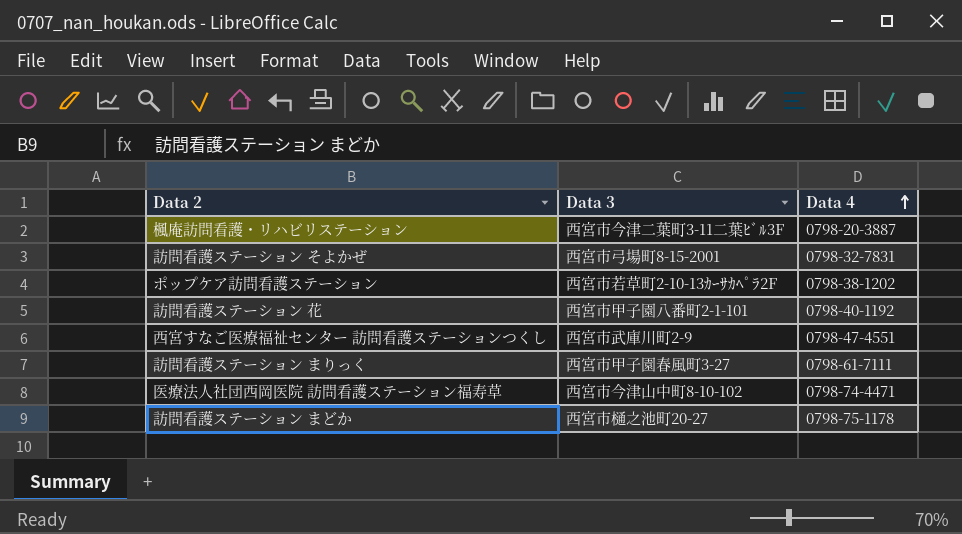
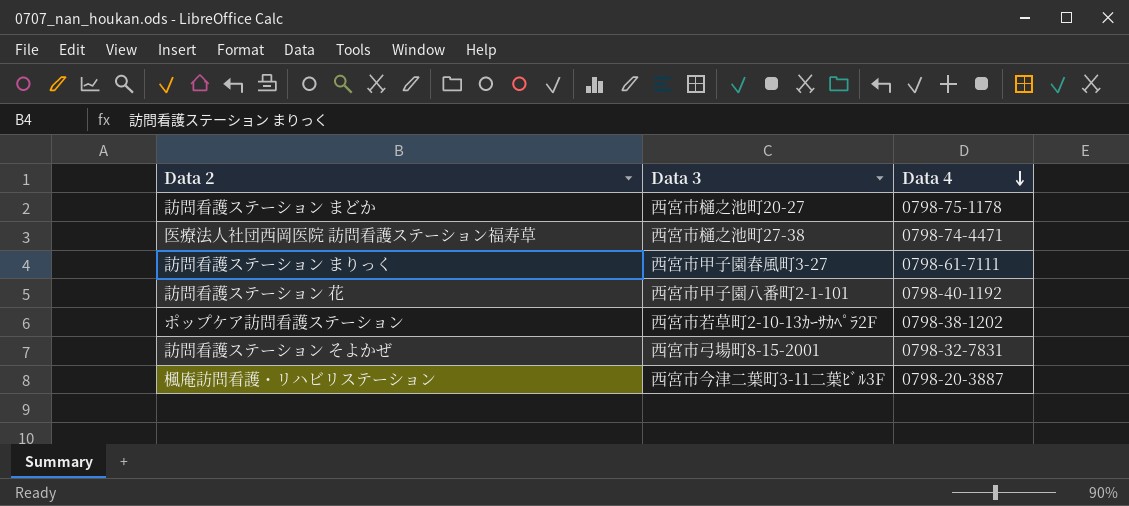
row order: Data 4 ascending -> Data 4 descending
row 西宮すなご医療福祉センター 訪問看護ステーションつくし: 西宮市武庫川町2-9 | 0798-47-4551 -> none
医療法人社団西岡医院 訪問看護ステーション福寿草 | Data 3: 西宮市今津山中町8-10-102 -> 西宮市樋之池町27-38

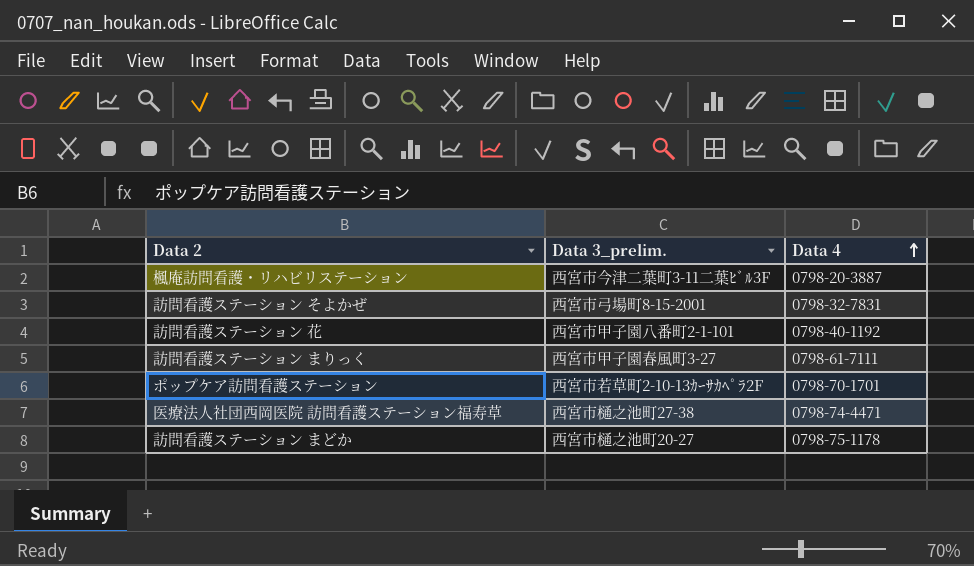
row order: Data 4 descending -> Data 4 ascending
column name: Data 3 -> Data 3_prelim.
ポップケア訪問看護ステーション | Data 4: 0798-38-1202 -> 0798-70-1701

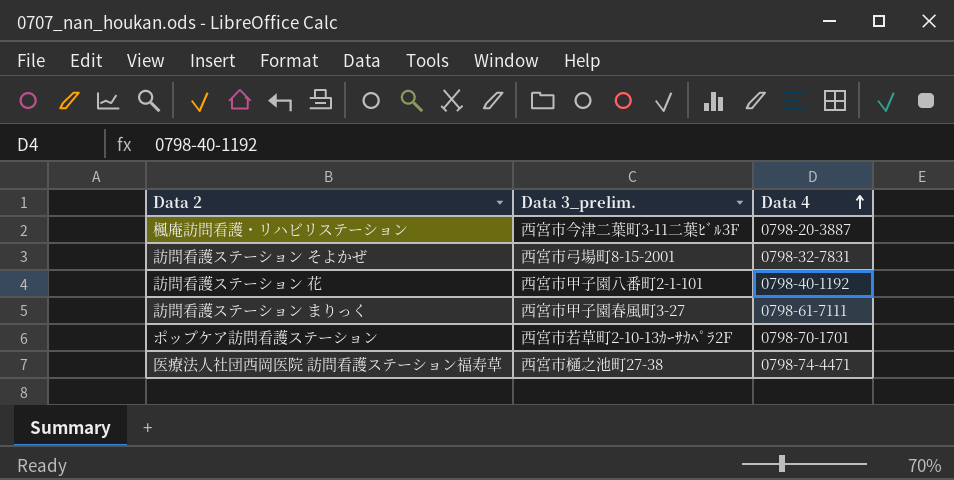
row 訪問看護ステーション まどか: 西宮市樋之池町20-27 | 0798-75-1178 -> none

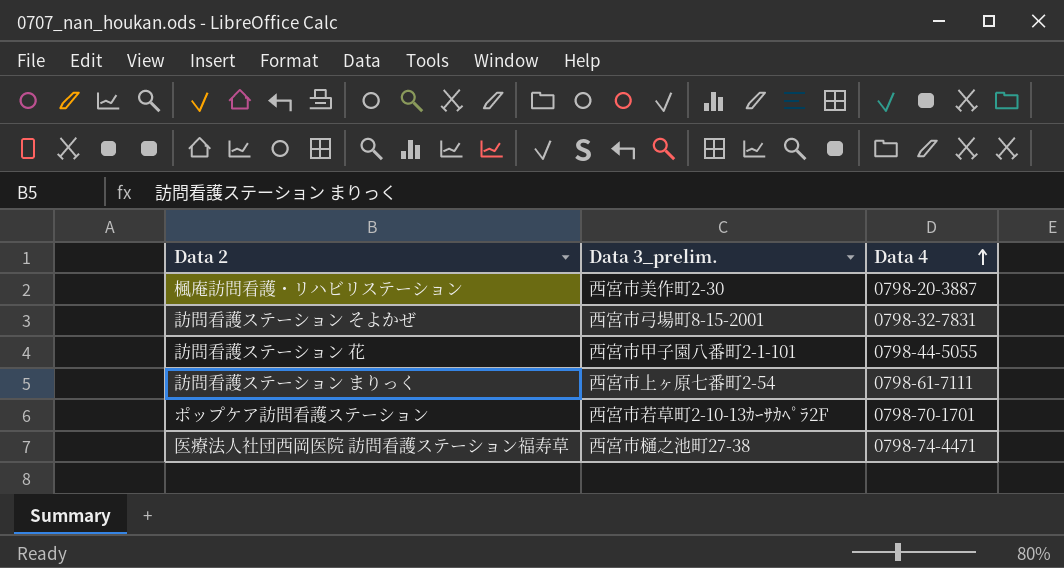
楓庵訪問看護・リハビリステーション | Data 3_prelim.: 西宮市今津二葉町3-11二葉ﾋﾞﾙ3F -> 西宮市美作町2-30
訪問看護ステーション 花 | Data 4: 0798-40-1192 -> 0798-44-5055
訪問看護ステーション まりっく | Data 3_prelim.: 西宮市甲子園春風町3-27 -> 西宮市上ヶ原七番町2-54

